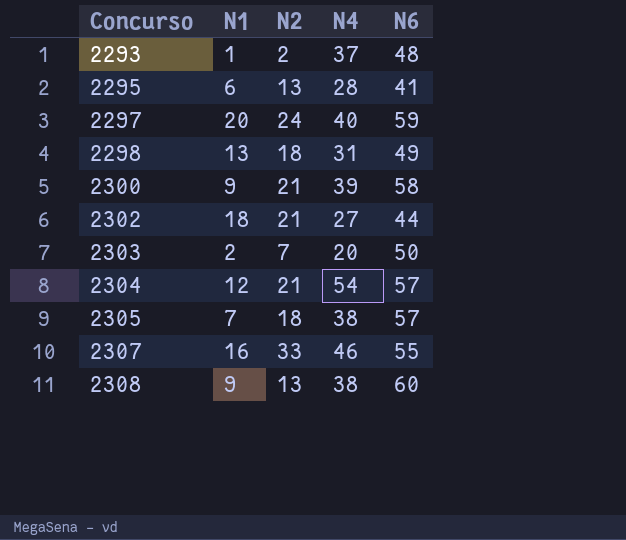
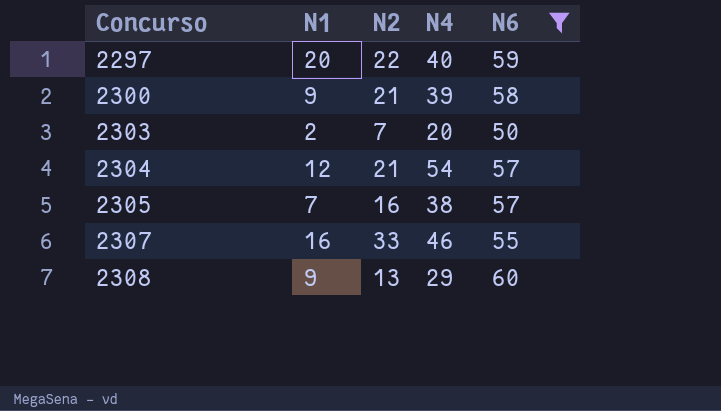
filter: none -> N6 >= 50
2297 | N2: 24 -> 22
2305 | N2: 18 -> 16
2308 | N4: 38 -> 29

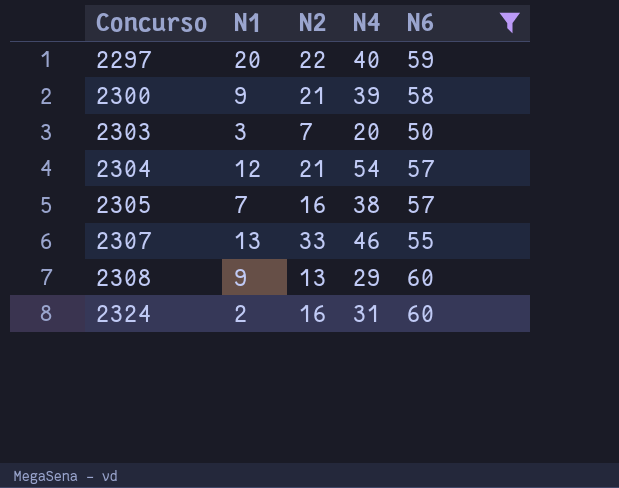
2303 | N1: 2 -> 3
2307 | N1: 16 -> 13
row 2324: none -> 2 | 16 | 31 | 60

